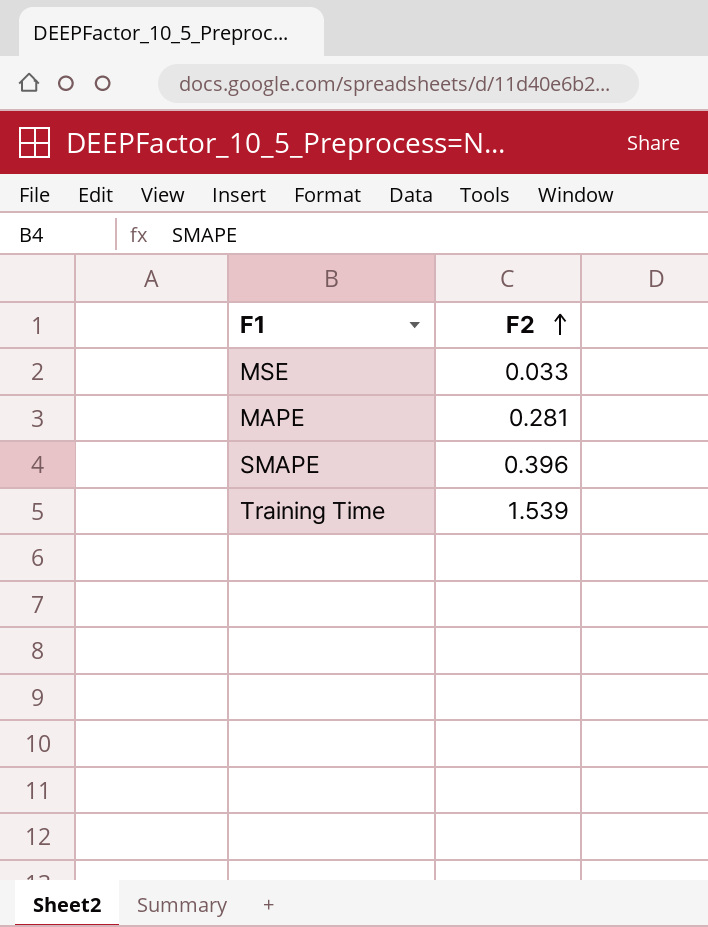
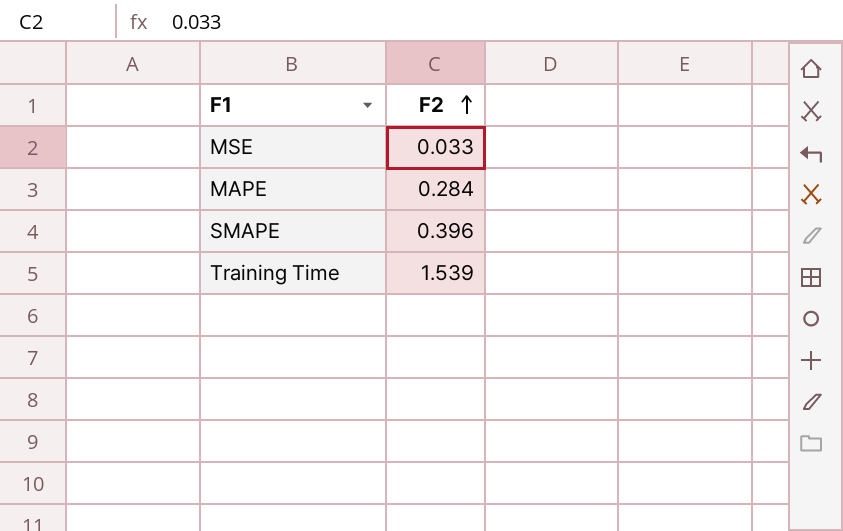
MAPE | F2: 0.281 -> 0.284

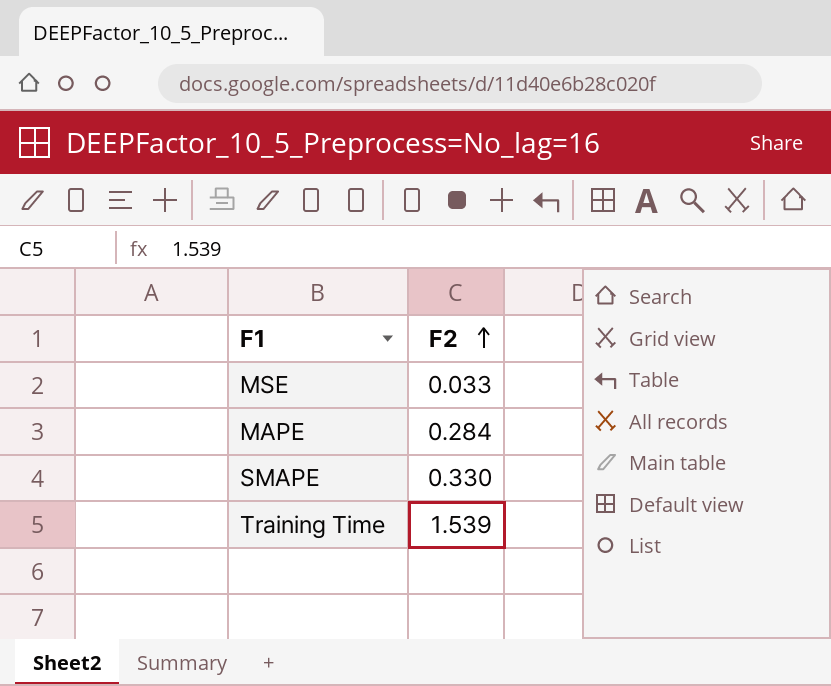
SMAPE | F2: 0.396 -> 0.330

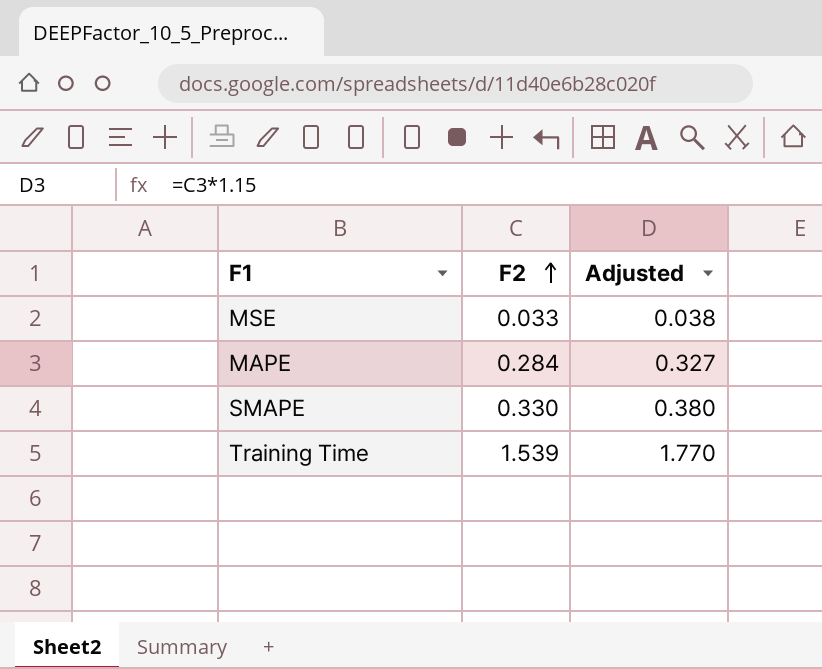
column Adjusted | formula: none -> [F2] * 1.15

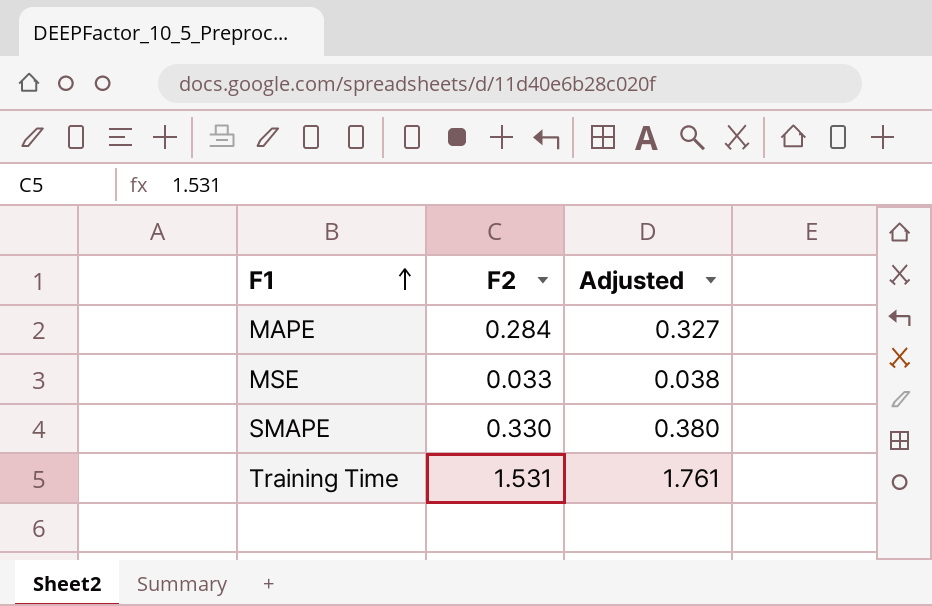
row order: F2 ascending -> F1 ascending
Training Time | F2: 1.539 -> 1.531
Training Time | Adjusted: 1.770 -> 1.761

